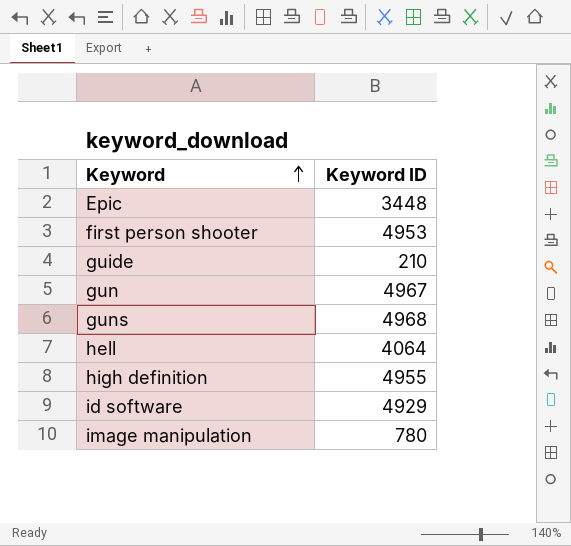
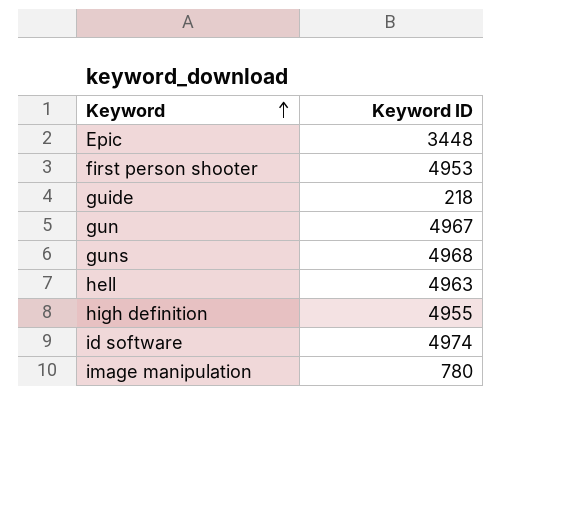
guide | Keyword ID: 210 -> 218
hell | Keyword ID: 4064 -> 4963
id software | Keyword ID: 4929 -> 4974

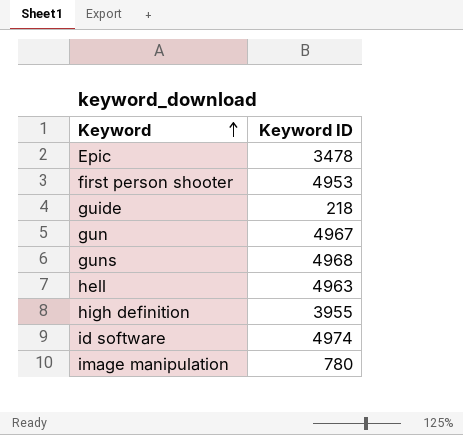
Epic | Keyword ID: 3448 -> 3478
high definition | Keyword ID: 4955 -> 3955

